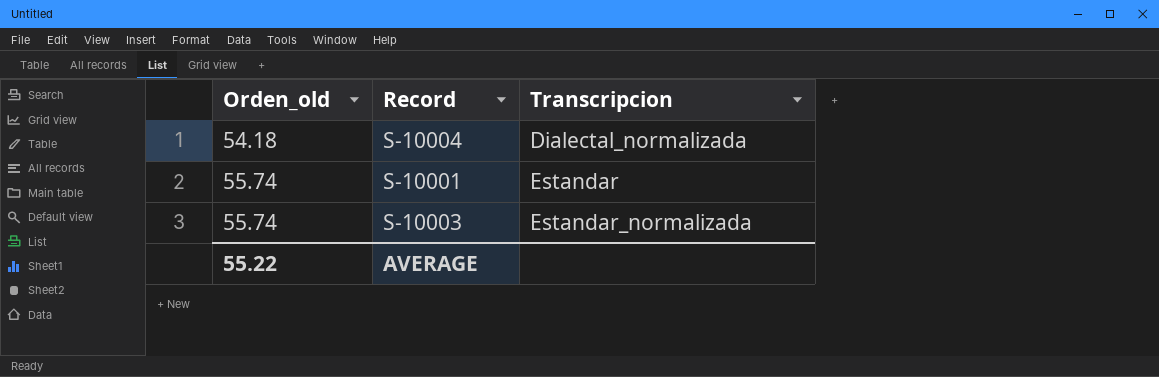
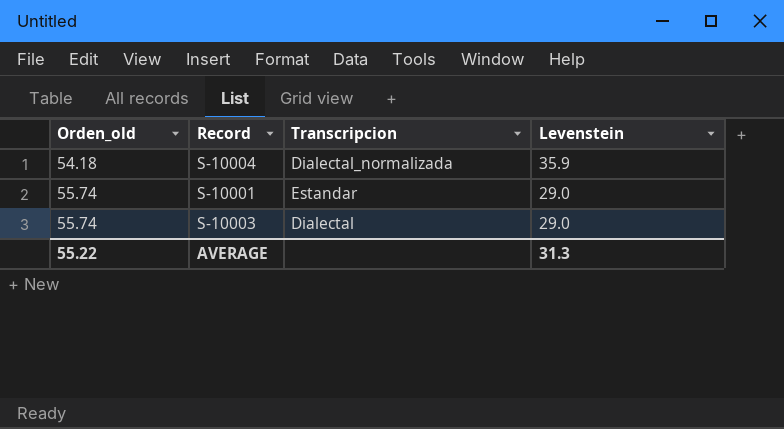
column Levenstein | position: none -> 4
S-10003 | Transcripcion: Estandar_normalizada -> Dialectal

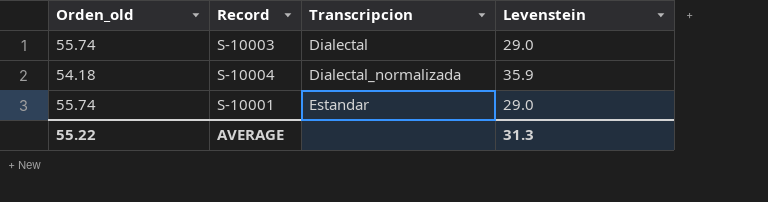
row order: Orden_old ascending -> Transcripcion ascending

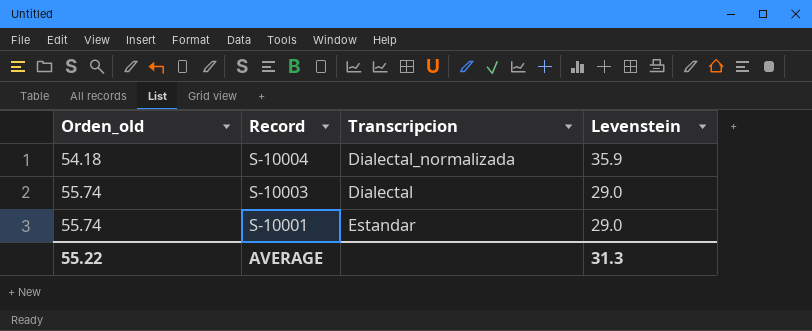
row order: Transcripcion ascending -> Orden_old ascending

